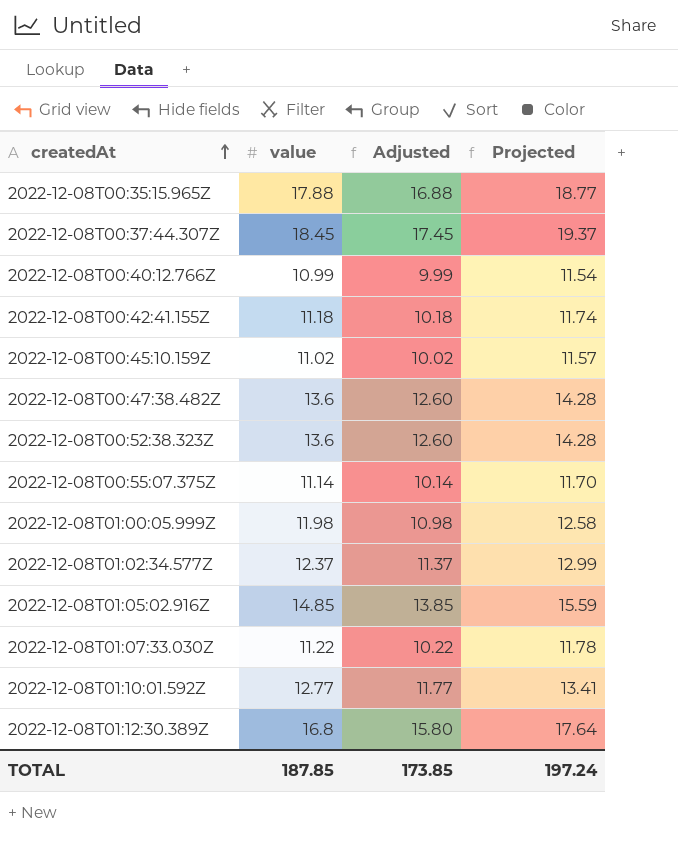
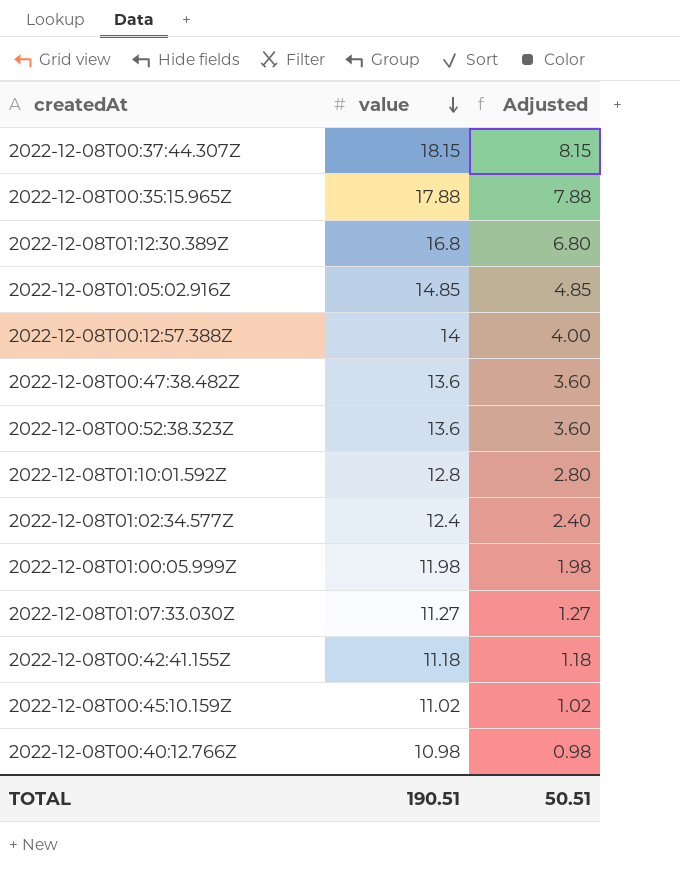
row order: createdAt ascending -> value descending
column Projected | formula: [value] * 1.05 -> none
column Adjusted | formula: [value] - 1 -> [value] - 10
row 2022-12-08T00:55:07.375Z: 11.14 | 10.14 | 11.70 -> none
2022-12-08T00:37:44.307Z | value: 18.45 -> 18.15
row 2022-12-08T00:12:57.388Z: none -> 14 | 4.00
2022-12-08T01:10:01.592Z | value: 12.77 -> 12.8
2022-12-08T01:02:34.577Z | value: 12.37 -> 12.4
2022-12-08T01:07:33.030Z | value: 11.22 -> 11.27
2022-12-08T00:40:12.766Z | value: 10.99 -> 10.98
TOTAL | value: 187.85 -> 190.51
TOTAL | Adjusted: 173.85 -> 50.51

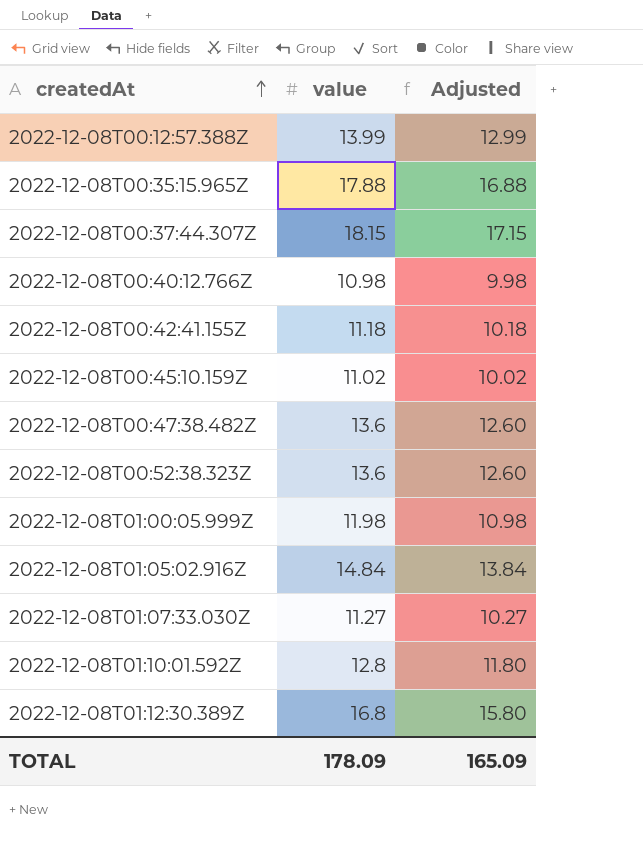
row order: value descending -> createdAt ascending
column Adjusted | formula: [value] - 10 -> [value] - 1
row 2022-12-08T01:02:34.577Z: 12.4 | 2.40 -> none
2022-12-08T00:12:57.388Z | value: 14 -> 13.99
2022-12-08T01:05:02.916Z | value: 14.85 -> 14.84
TOTAL | value: 190.51 -> 178.09
TOTAL | Adjusted: 50.51 -> 165.09

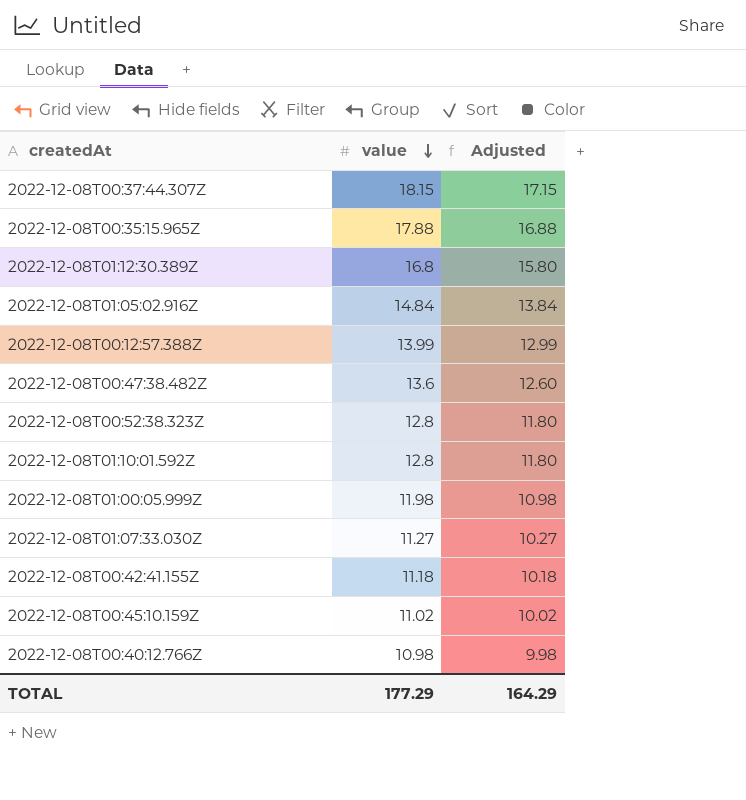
row order: createdAt ascending -> value descending
2022-12-08T00:52:38.323Z | value: 13.6 -> 12.8
2022-12-08T00:52:38.323Z | Adjusted: 12.60 -> 11.80
TOTAL | value: 178.09 -> 177.29
TOTAL | Adjusted: 165.09 -> 164.29

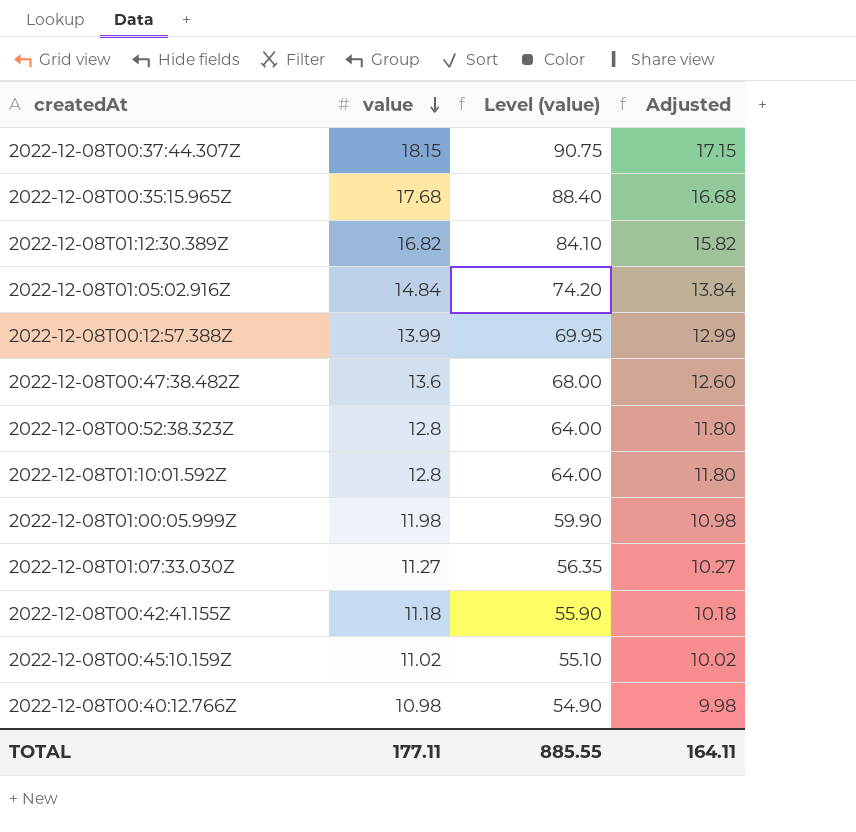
column Level (value) | formula: none -> [value] * 5
2022-12-08T00:35:15.965Z | value: 17.88 -> 17.68
2022-12-08T00:35:15.965Z | Adjusted: 16.88 -> 16.68
2022-12-08T01:12:30.389Z | value: 16.8 -> 16.82
2022-12-08T01:12:30.389Z | Adjusted: 15.80 -> 15.82
TOTAL | value: 177.29 -> 177.11
TOTAL | Adjusted: 164.29 -> 164.11

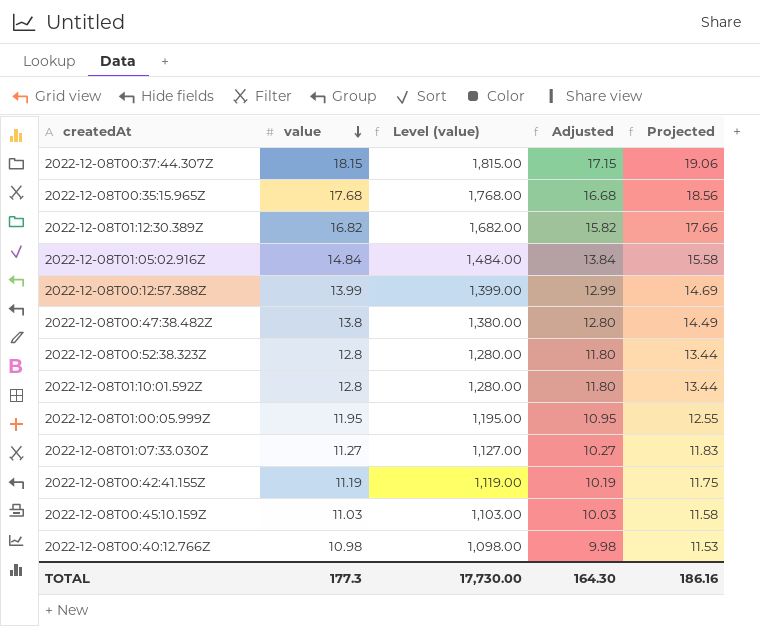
column Level (value) | formula: [value] * 5 -> [value] * 100
column Projected | formula: none -> [value] * 1.05
2022-12-08T00:47:38.482Z | value: 13.6 -> 13.8
2022-12-08T00:47:38.482Z | Adjusted: 12.60 -> 12.80
2022-12-08T01:00:05.999Z | value: 11.98 -> 11.95
2022-12-08T01:00:05.999Z | Adjusted: 10.98 -> 10.95
2022-12-08T00:42:41.155Z | value: 11.18 -> 11.19
2022-12-08T00:42:41.155Z | Adjusted: 10.18 -> 10.19
2022-12-08T00:45:10.159Z | value: 11.02 -> 11.03
2022-12-08T00:45:10.159Z | Adjusted: 10.02 -> 10.03
TOTAL | value: 177.11 -> 177.3
TOTAL | Level (value): 885.55 -> 17,730.00
TOTAL | Adjusted: 164.11 -> 164.30

